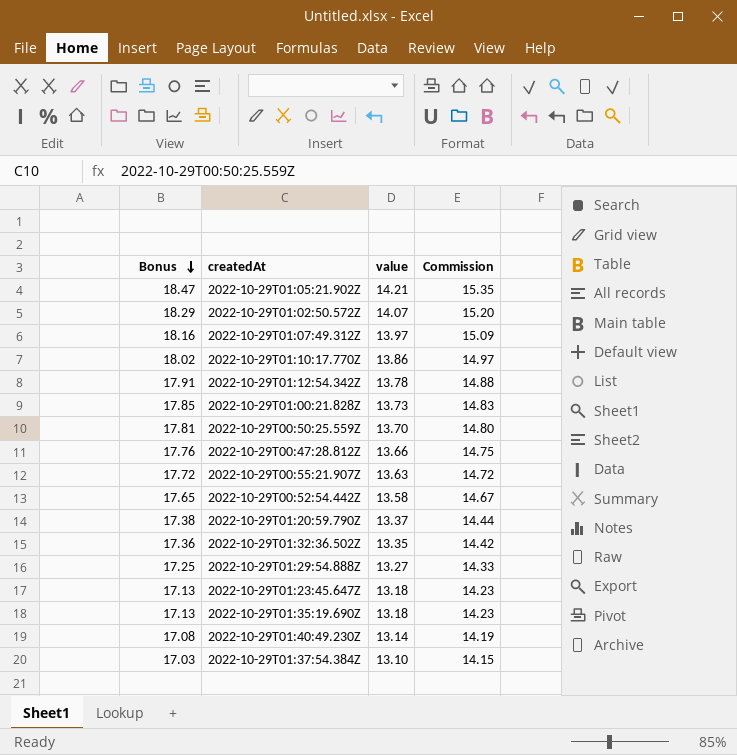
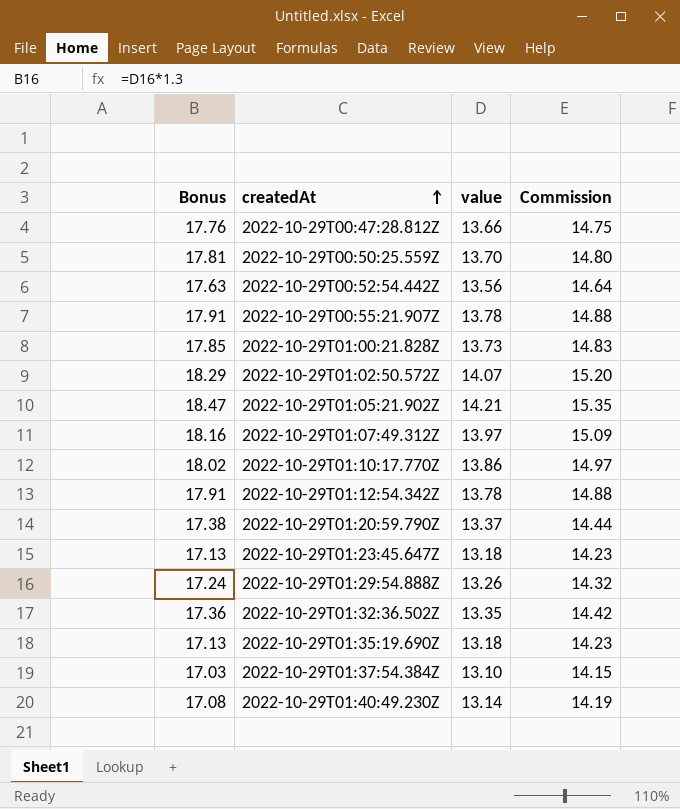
row order: Bonus descending -> createdAt ascending
2022-10-29T00:52:54.442Z | Bonus: 17.65 -> 17.63
2022-10-29T00:52:54.442Z | value: 13.58 -> 13.56
2022-10-29T00:52:54.442Z | Commission: 14.67 -> 14.64
2022-10-29T00:55:21.907Z | Bonus: 17.72 -> 17.91
2022-10-29T00:55:21.907Z | value: 13.63 -> 13.78
2022-10-29T00:55:21.907Z | Commission: 14.72 -> 14.88
2022-10-29T01:29:54.888Z | Bonus: 17.25 -> 17.24
2022-10-29T01:29:54.888Z | value: 13.27 -> 13.26
2022-10-29T01:29:54.888Z | Commission: 14.33 -> 14.32

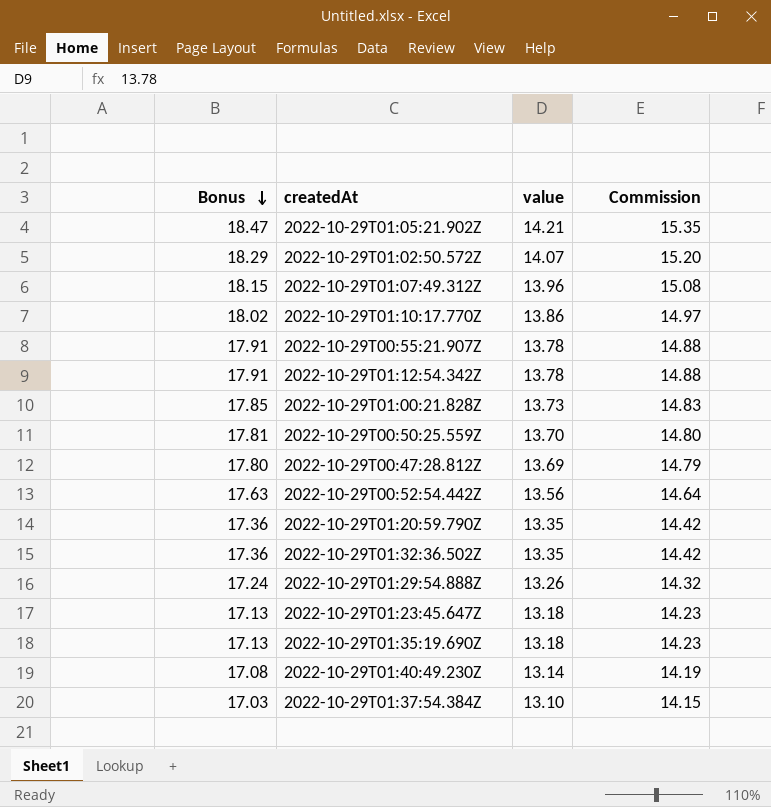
row order: createdAt ascending -> Bonus descending
2022-10-29T01:07:49.312Z | Bonus: 18.16 -> 18.15
2022-10-29T01:07:49.312Z | value: 13.97 -> 13.96
2022-10-29T01:07:49.312Z | Commission: 15.09 -> 15.08
2022-10-29T00:47:28.812Z | Bonus: 17.76 -> 17.80
2022-10-29T00:47:28.812Z | value: 13.66 -> 13.69
2022-10-29T00:47:28.812Z | Commission: 14.75 -> 14.79
2022-10-29T01:20:59.790Z | Bonus: 17.38 -> 17.36
2022-10-29T01:20:59.790Z | value: 13.37 -> 13.35
2022-10-29T01:20:59.790Z | Commission: 14.44 -> 14.42

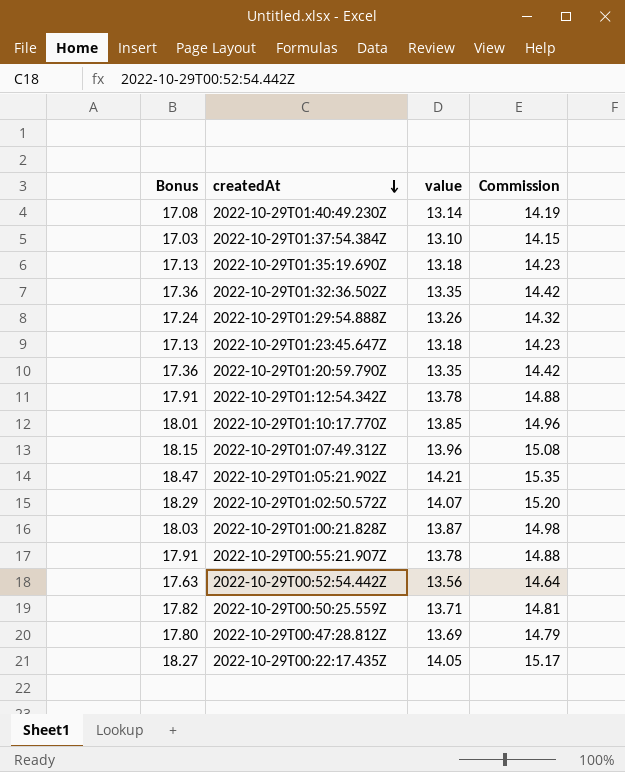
row order: Bonus descending -> createdAt descending
2022-10-29T01:10:17.770Z | Bonus: 18.02 -> 18.01
2022-10-29T01:10:17.770Z | value: 13.86 -> 13.85
2022-10-29T01:10:17.770Z | Commission: 14.97 -> 14.96
2022-10-29T01:00:21.828Z | Bonus: 17.85 -> 18.03
2022-10-29T01:00:21.828Z | value: 13.73 -> 13.87
2022-10-29T01:00:21.828Z | Commission: 14.83 -> 14.98
2022-10-29T00:50:25.559Z | Bonus: 17.81 -> 17.82
2022-10-29T00:50:25.559Z | value: 13.70 -> 13.71
2022-10-29T00:50:25.559Z | Commission: 14.80 -> 14.81
row 2022-10-29T00:22:17.435Z: none -> 18.27 | 14.05 | 15.17

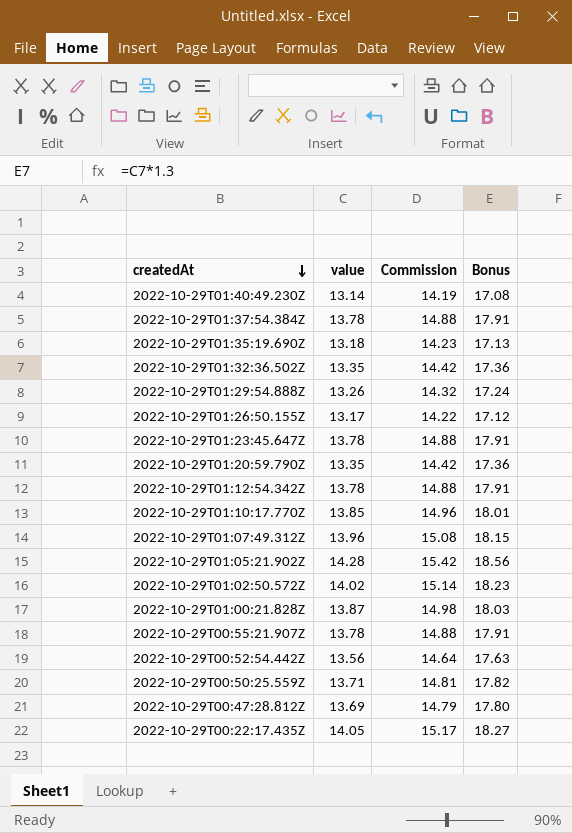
column Bonus | position: 1 -> 4
2022-10-29T01:37:54.384Z | value: 13.10 -> 13.78
2022-10-29T01:37:54.384Z | Commission: 14.15 -> 14.88
2022-10-29T01:37:54.384Z | Bonus: 17.03 -> 17.91
row 2022-10-29T01:26:50.155Z: none -> 13.17 | 14.22 | 17.12
2022-10-29T01:23:45.647Z | value: 13.18 -> 13.78
2022-10-29T01:23:45.647Z | Commission: 14.23 -> 14.88
2022-10-29T01:23:45.647Z | Bonus: 17.13 -> 17.91
2022-10-29T01:05:21.902Z | value: 14.21 -> 14.28
2022-10-29T01:05:21.902Z | Commission: 15.35 -> 15.42
2022-10-29T01:05:21.902Z | Bonus: 18.47 -> 18.56
2022-10-29T01:02:50.572Z | value: 14.07 -> 14.02
2022-10-29T01:02:50.572Z | Commission: 15.20 -> 15.14
2022-10-29T01:02:50.572Z | Bonus: 18.29 -> 18.23

